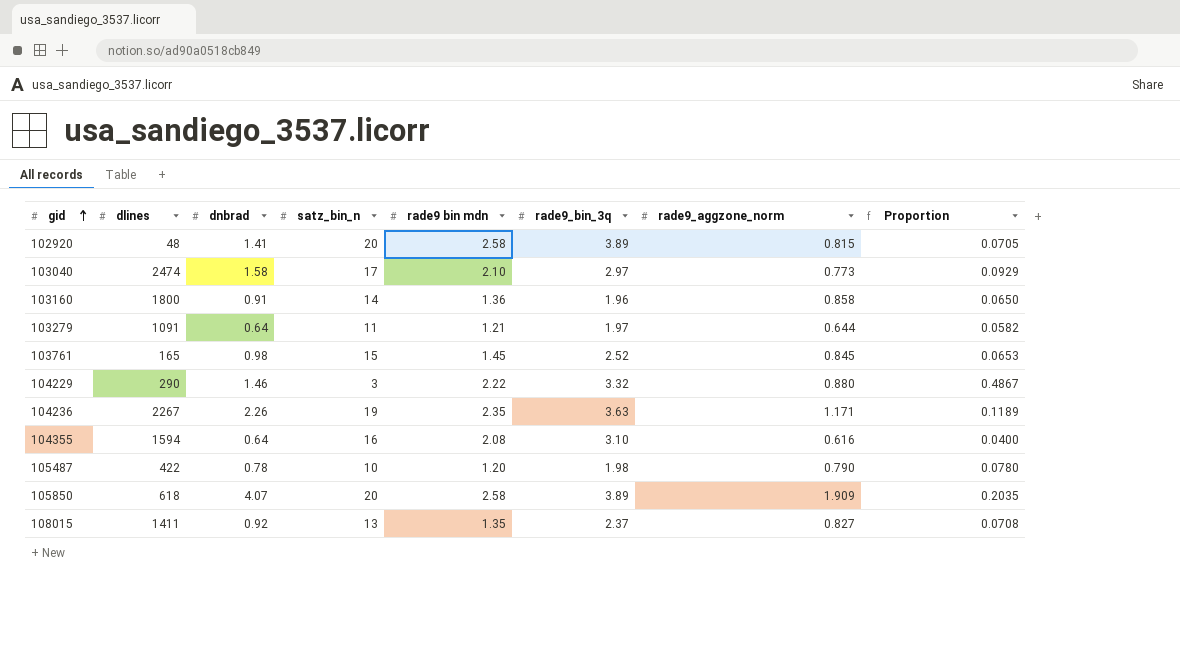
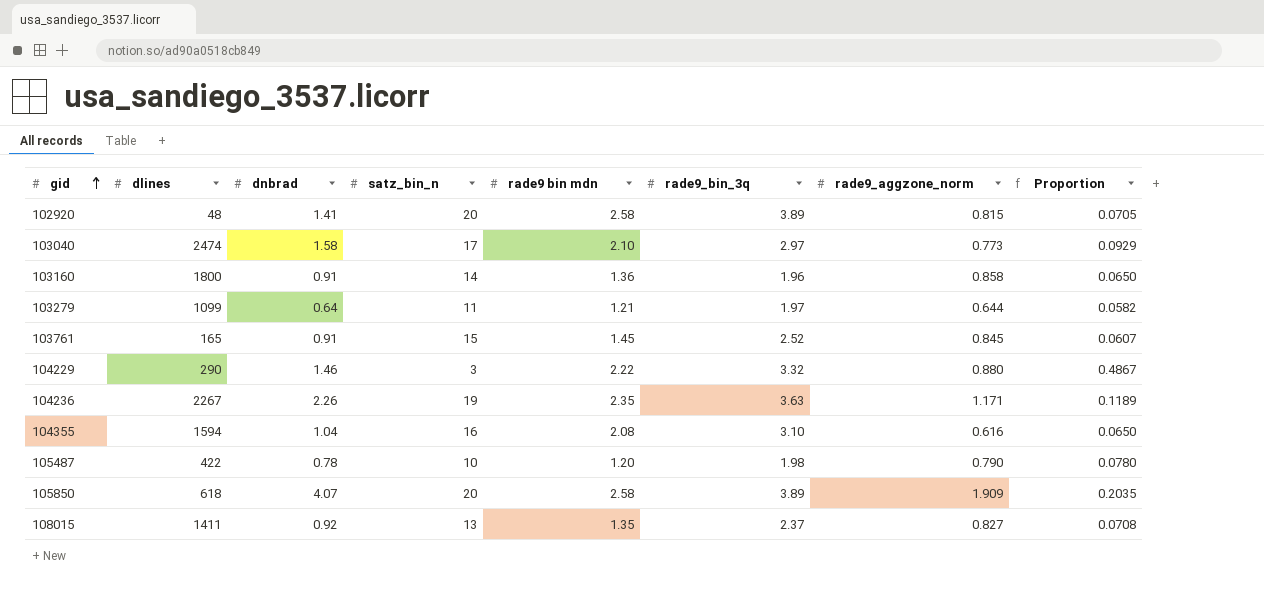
103279 | dlines: 1091 -> 1099
103761 | dnbrad: 0.98 -> 0.91
103761 | Proportion: 0.0653 -> 0.0607
104355 | dnbrad: 0.64 -> 1.04
104355 | Proportion: 0.0400 -> 0.0650

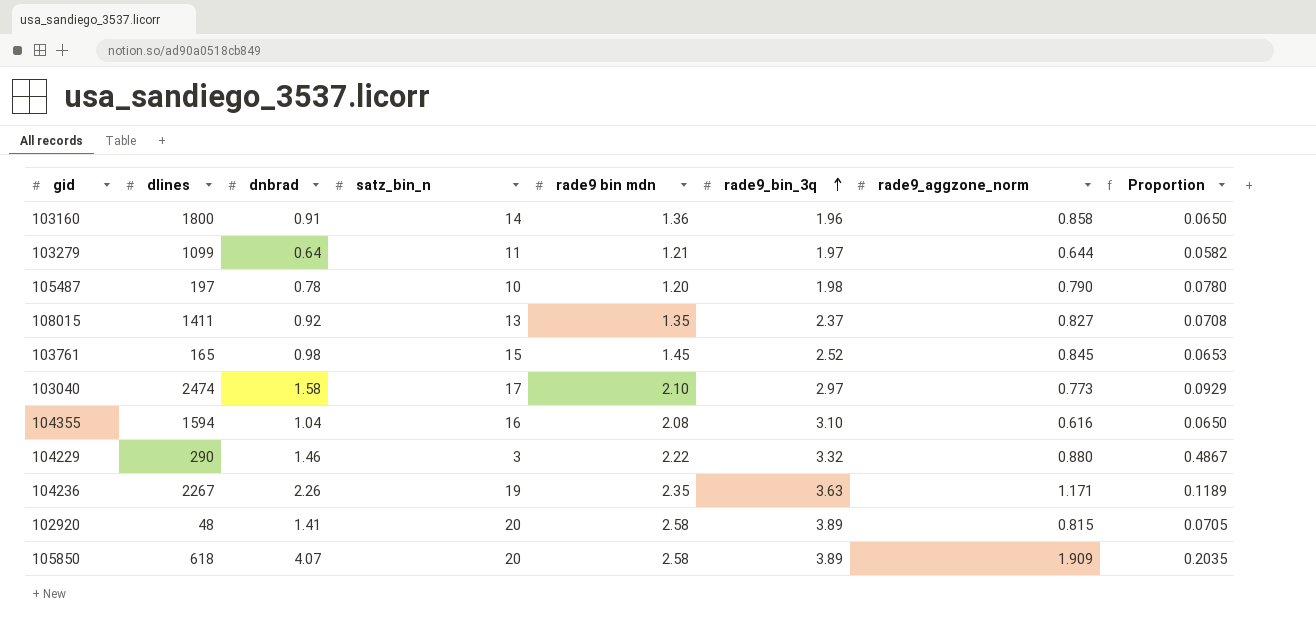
row order: gid ascending -> rade9_bin_3q ascending
105487 | dlines: 422 -> 197
103761 | dnbrad: 0.91 -> 0.98
103761 | Proportion: 0.0607 -> 0.0653

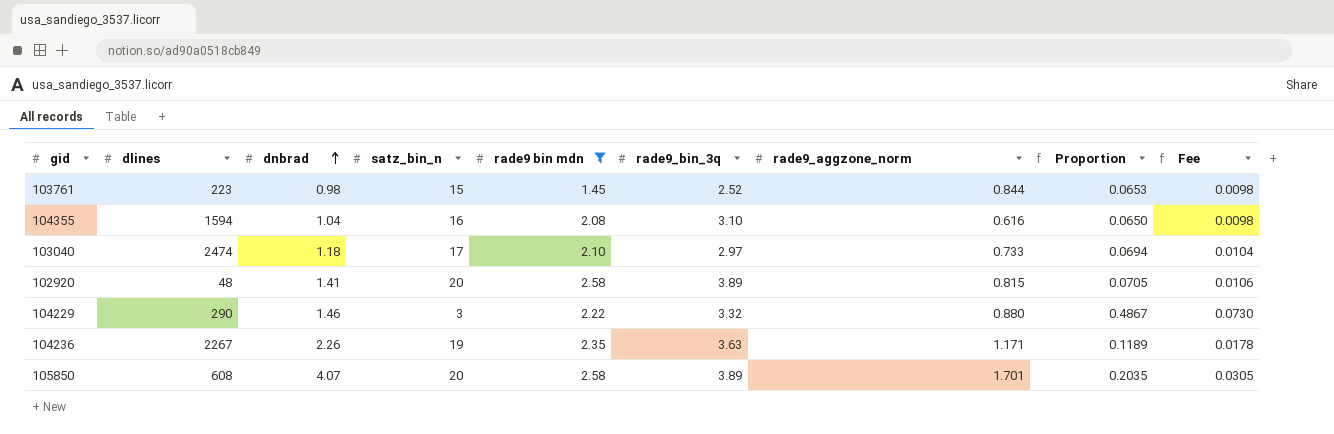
filter: none -> rade9 bin mdn >= 1.45
row order: rade9_bin_3q ascending -> dnbrad ascending
column Fee | formula: none -> [Proportion] * 0.15
103761 | dlines: 165 -> 223
103761 | rade9_aggzone_norm: 0.845 -> 0.844
103040 | dnbrad: 1.58 -> 1.18
103040 | rade9_aggzone_norm: 0.773 -> 0.733
103040 | Proportion: 0.0929 -> 0.0694
105850 | dlines: 618 -> 608
105850 | rade9_aggzone_norm: 1.909 -> 1.701

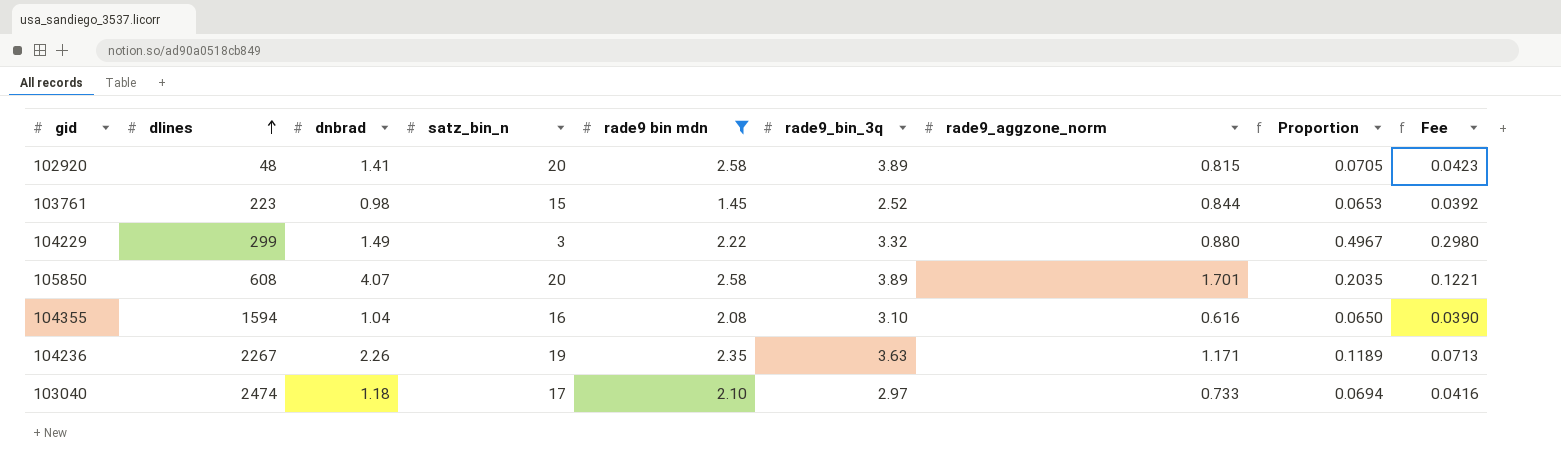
row order: dnbrad ascending -> dlines ascending
column Fee | formula: [Proportion] * 0.15 -> [Proportion] * 0.6
104229 | dlines: 290 -> 299
104229 | dnbrad: 1.46 -> 1.49
104229 | Proportion: 0.4867 -> 0.4967

